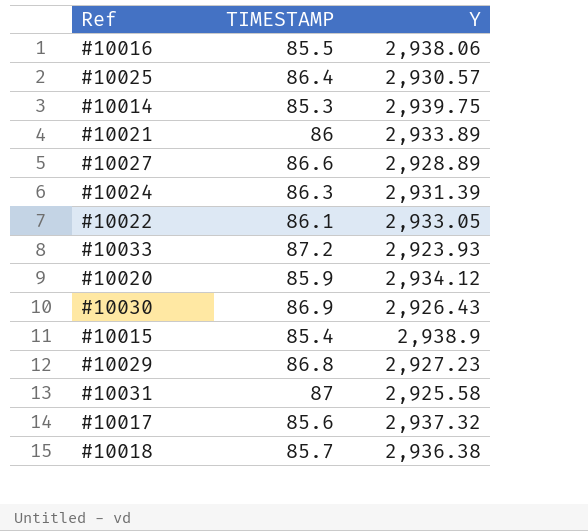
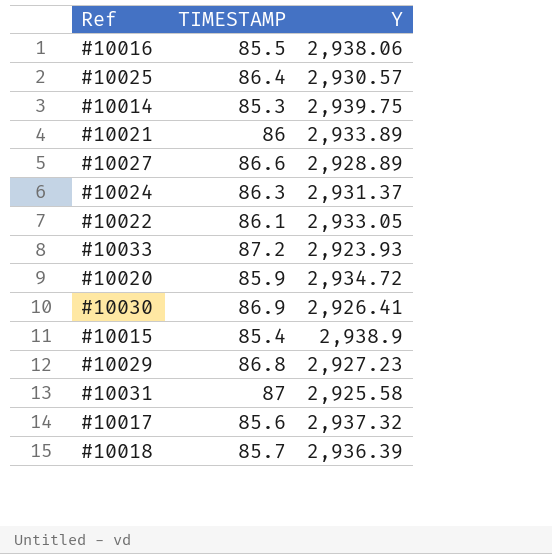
#10024 | Y: 2,931.39 -> 2,931.37
#10020 | Y: 2,934.12 -> 2,934.72
#10030 | Y: 2,926.43 -> 2,926.41
#10018 | Y: 2,936.38 -> 2,936.39

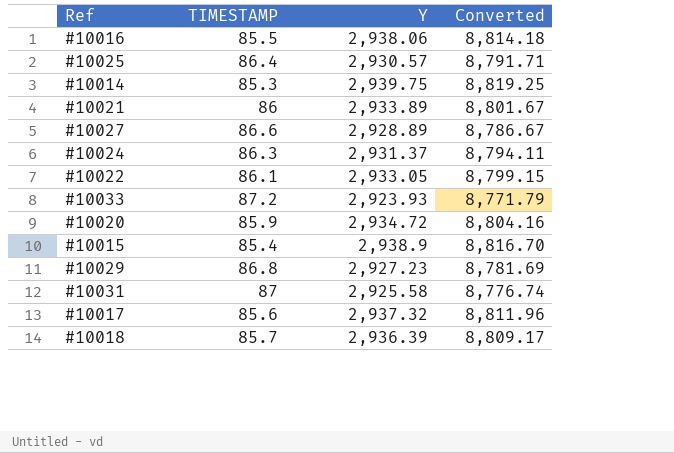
column Converted | formula: none -> [Y] * 3
row #10030: 86.9 | 2,926.41 -> none

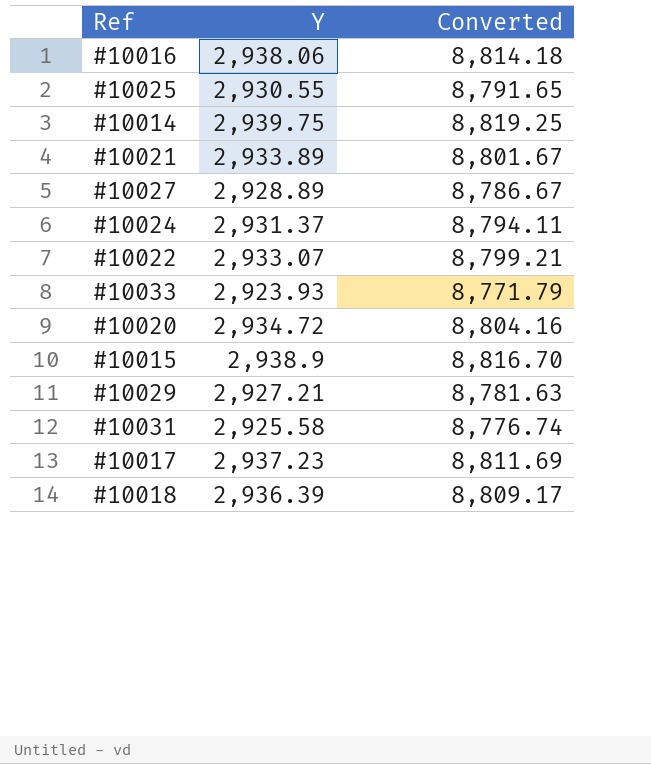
column TIMESTAMP | position: 2 -> none
#10025 | Y: 2,930.57 -> 2,930.55
#10025 | Converted: 8,791.71 -> 8,791.65
#10022 | Y: 2,933.05 -> 2,933.07
#10022 | Converted: 8,799.15 -> 8,799.21
#10029 | Y: 2,927.23 -> 2,927.21
#10029 | Converted: 8,781.69 -> 8,781.63
#10017 | Y: 2,937.32 -> 2,937.23
#10017 | Converted: 8,811.96 -> 8,811.69

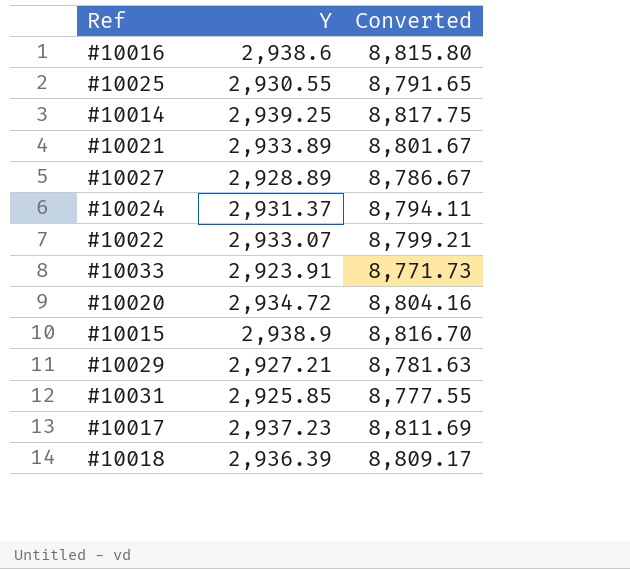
#10016 | Y: 2,938.06 -> 2,938.6
#10016 | Converted: 8,814.18 -> 8,815.80
#10014 | Y: 2,939.75 -> 2,939.25
#10014 | Converted: 8,819.25 -> 8,817.75
#10033 | Y: 2,923.93 -> 2,923.91
#10033 | Converted: 8,771.79 -> 8,771.73
#10031 | Y: 2,925.58 -> 2,925.85
#10031 | Converted: 8,776.74 -> 8,777.55

